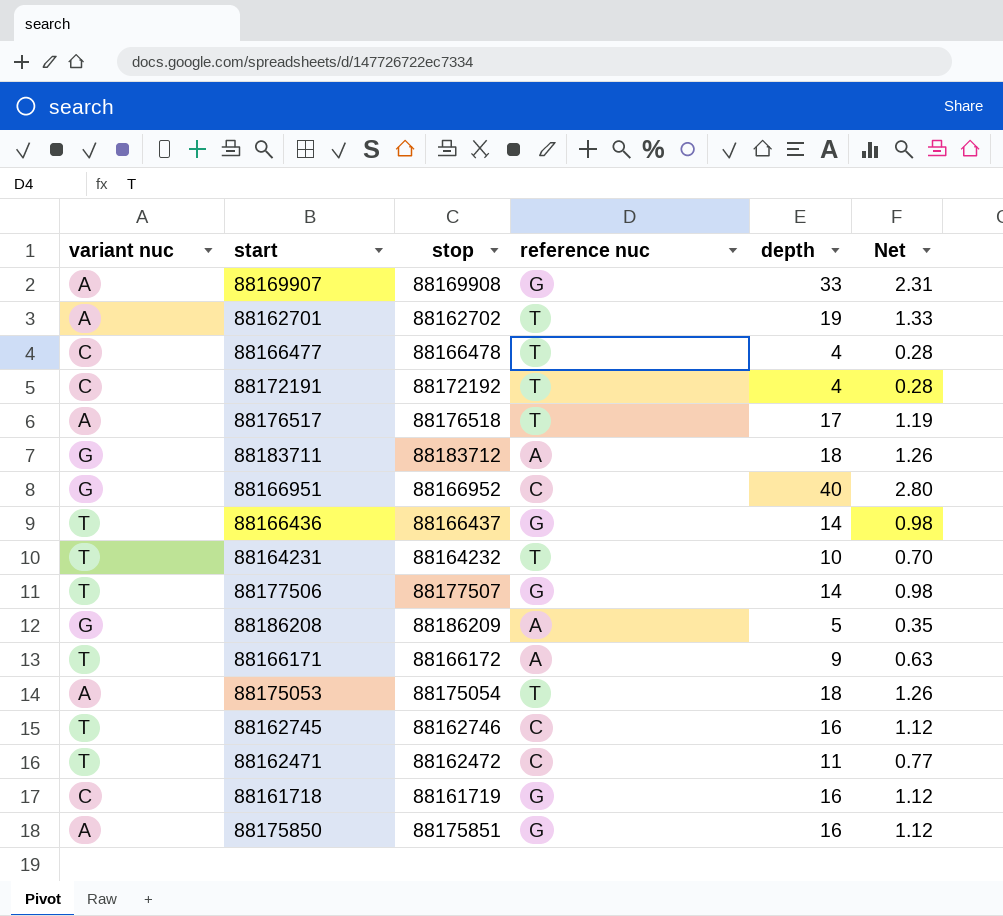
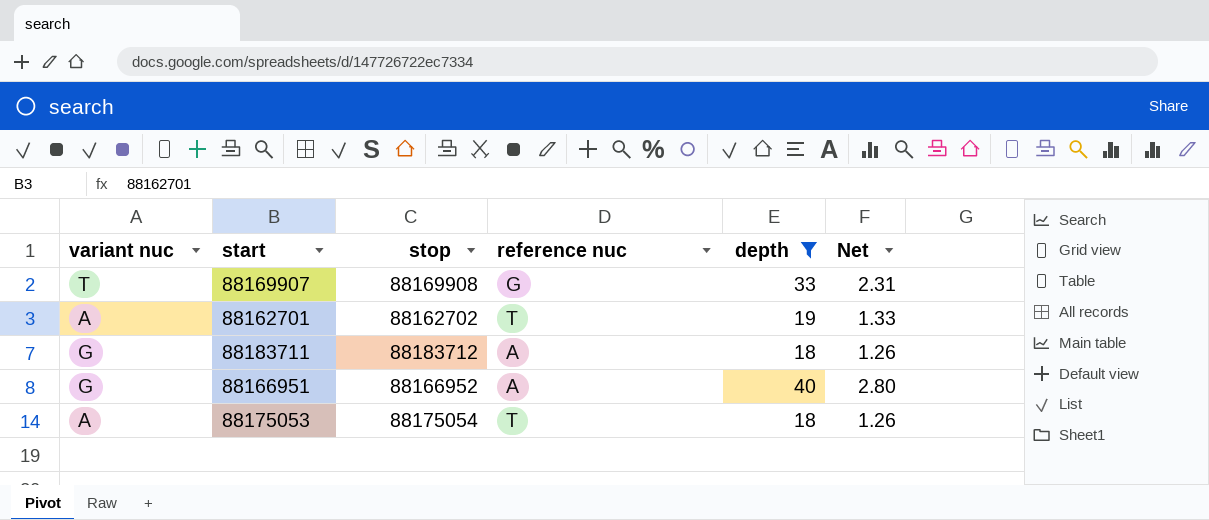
filter: none -> depth >= 18
88169907 | variant nuc: A -> T
88166951 | reference nuc: C -> A

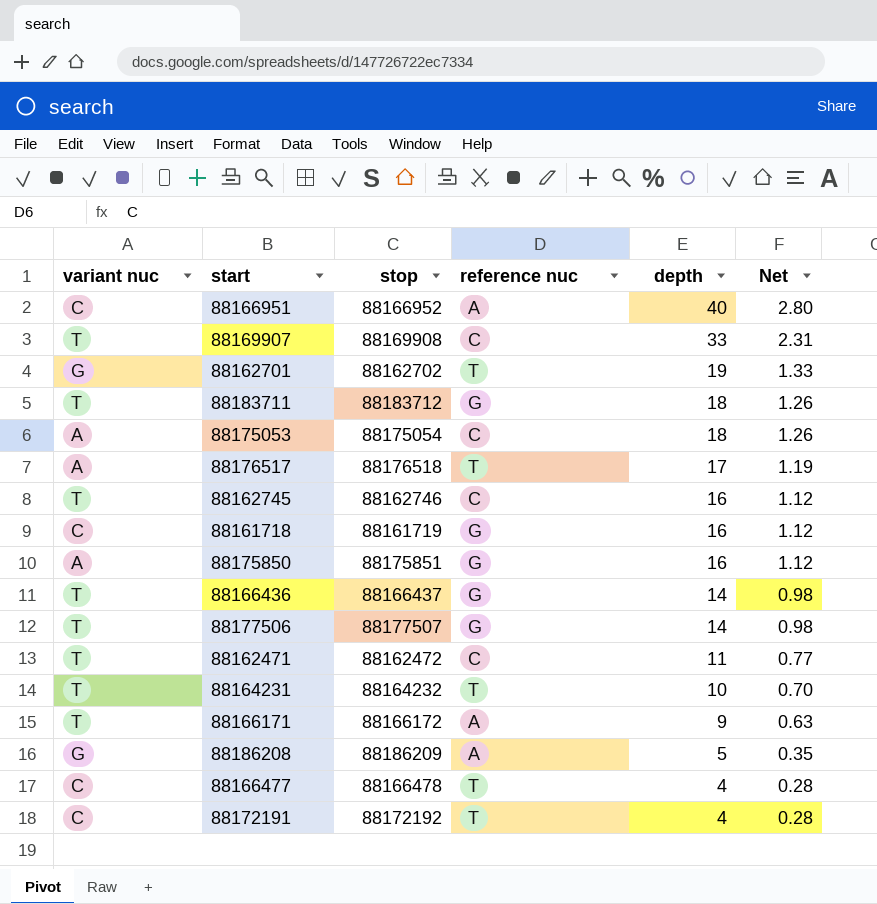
filter: depth >= 18 -> none
row order: none -> depth descending
88166951 | variant nuc: G -> C
88169907 | reference nuc: G -> C
88162701 | variant nuc: A -> G
88183711 | variant nuc: G -> T
88183711 | reference nuc: A -> G
88175053 | reference nuc: T -> C

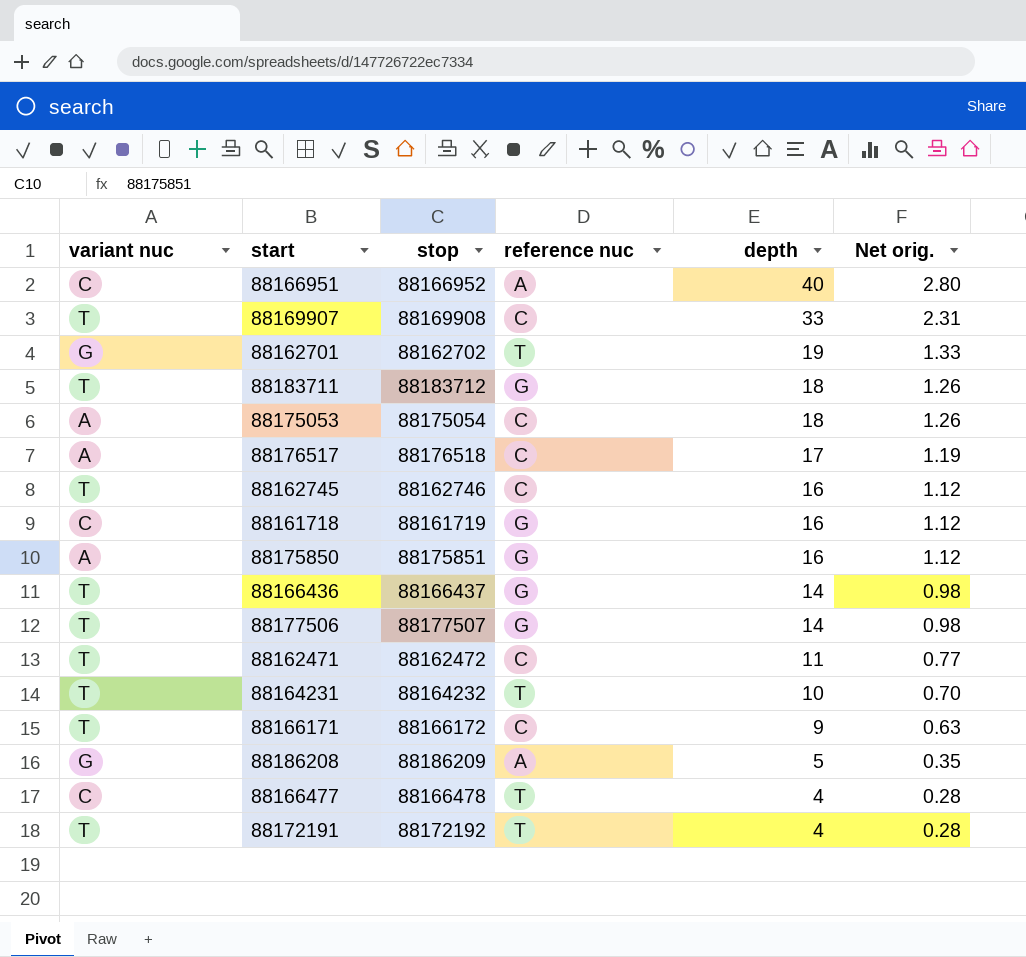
column name: Net -> Net orig.
88176517 | reference nuc: T -> C
88166171 | reference nuc: A -> C
88172191 | variant nuc: C -> T

